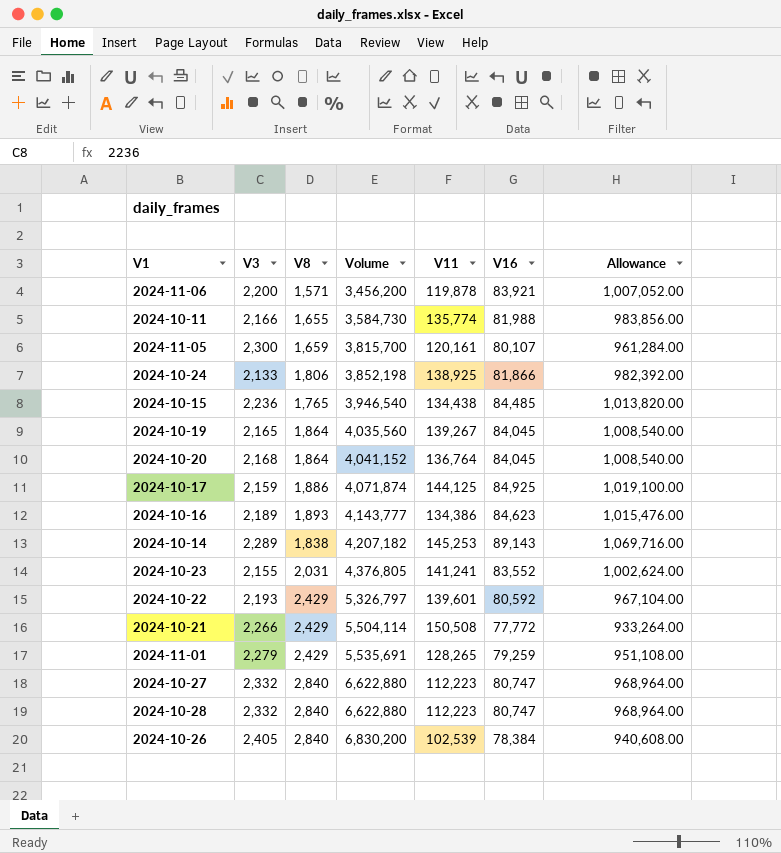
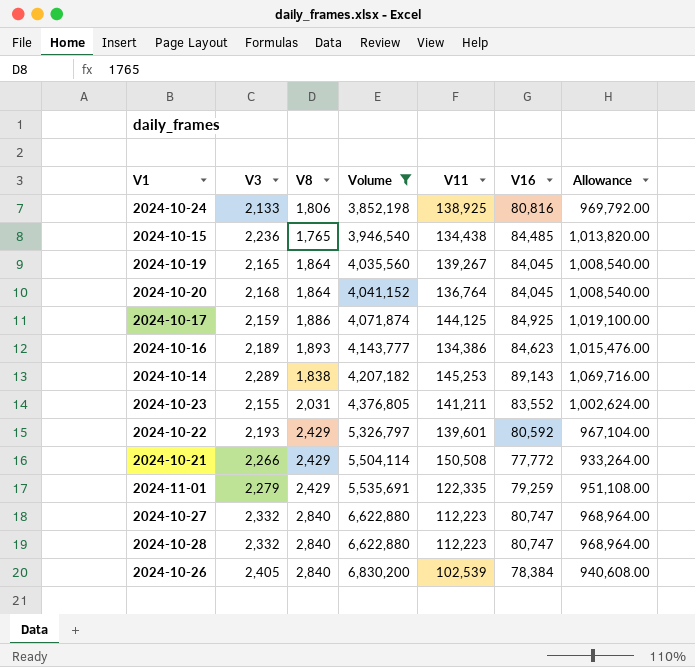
filter: none -> Volume >= 3,852,198
2024-10-24 | V16: 81,866 -> 80,816
2024-10-24 | Allowance: 982,392.00 -> 969,792.00
2024-10-23 | V11: 141,241 -> 141,211
2024-11-01 | V11: 128,265 -> 122,335

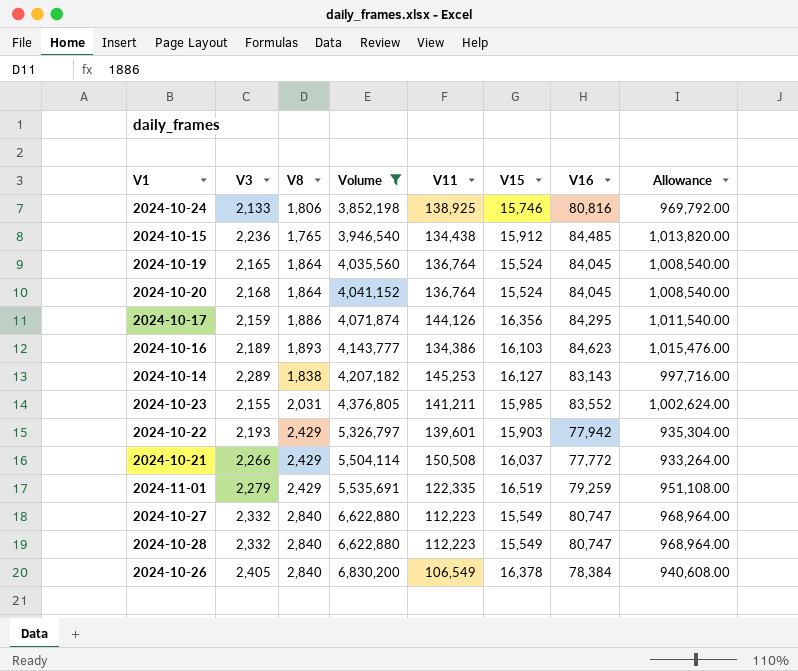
column V15 | position: none -> 6
2024-10-19 | V11: 139,267 -> 136,764
2024-10-17 | V11: 144,125 -> 144,126
2024-10-17 | V16: 84,925 -> 84,295
2024-10-17 | Allowance: 1,019,100.00 -> 1,011,540.00
2024-10-14 | V16: 89,143 -> 83,143
2024-10-14 | Allowance: 1,069,716.00 -> 997,716.00
2024-10-22 | V16: 80,592 -> 77,942
2024-10-22 | Allowance: 967,104.00 -> 935,304.00
2024-10-26 | V11: 102,539 -> 106,549

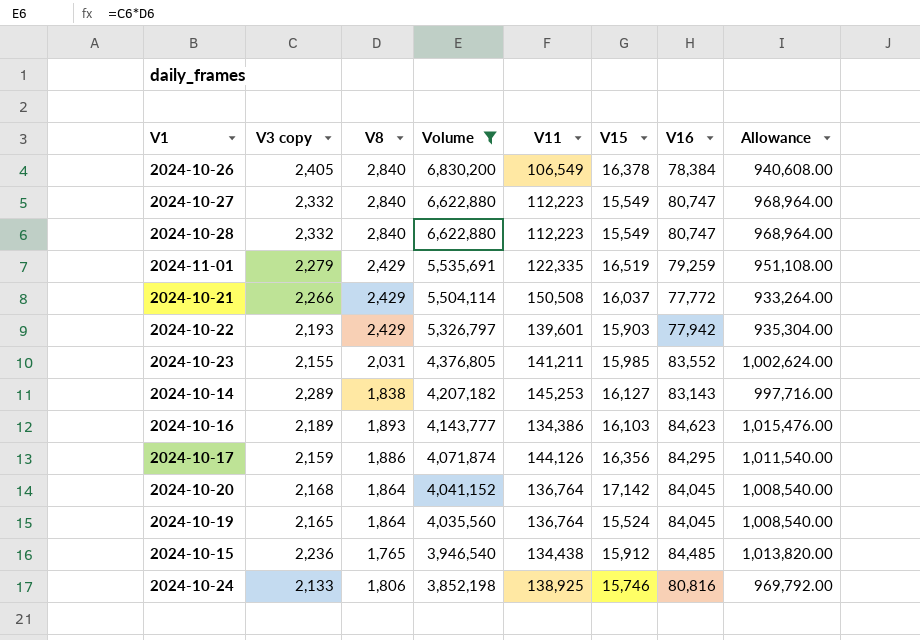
row order: Volume ascending -> Volume descending
column name: V3 -> V3 copy
2024-10-20 | V15: 15,524 -> 17,142

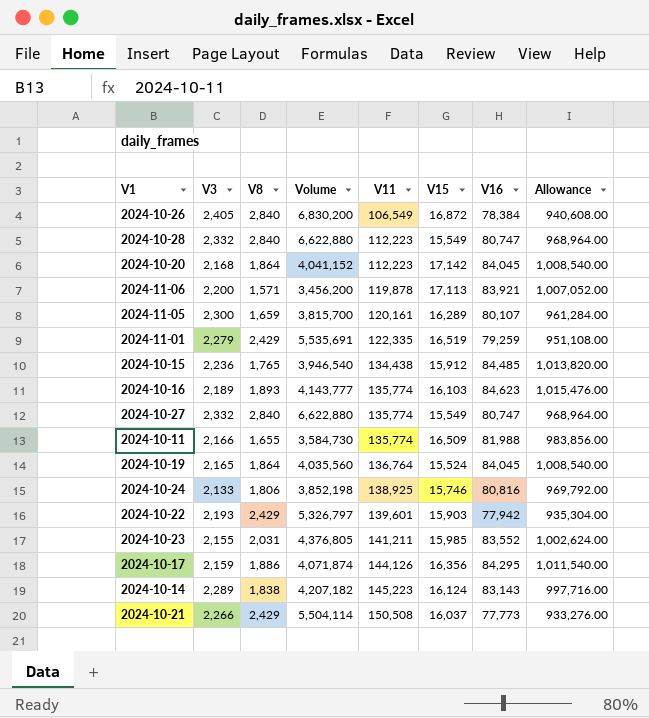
filter: Volume >= 3,852,198 -> none
row order: Volume descending -> V11 ascending
column name: V3 copy -> V3
2024-10-26 | V15: 16,378 -> 16,872
2024-10-20 | V11: 136,764 -> 112,223
2024-10-16 | V11: 134,386 -> 135,774
2024-10-27 | V11: 112,223 -> 135,774
2024-10-14 | V11: 145,253 -> 145,223
2024-10-14 | V15: 16,127 -> 16,124
2024-10-21 | V16: 77,772 -> 77,773
2024-10-21 | Allowance: 933,264.00 -> 933,276.00

